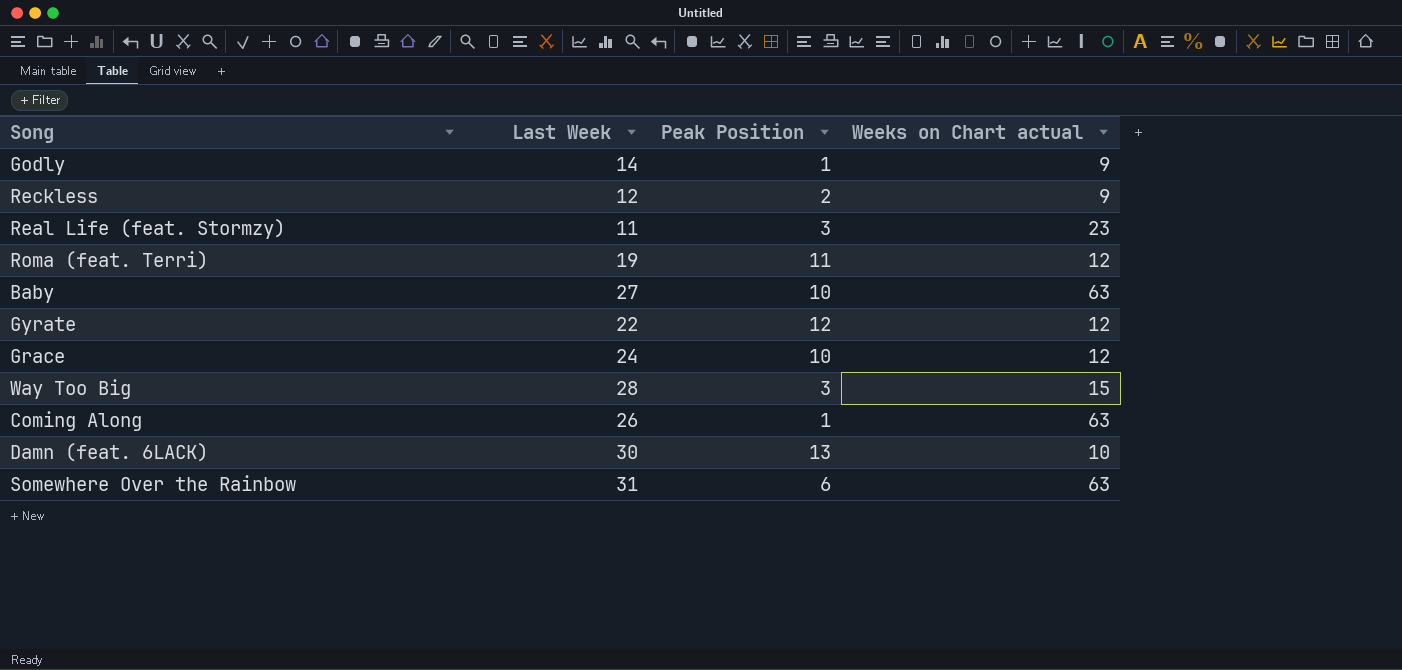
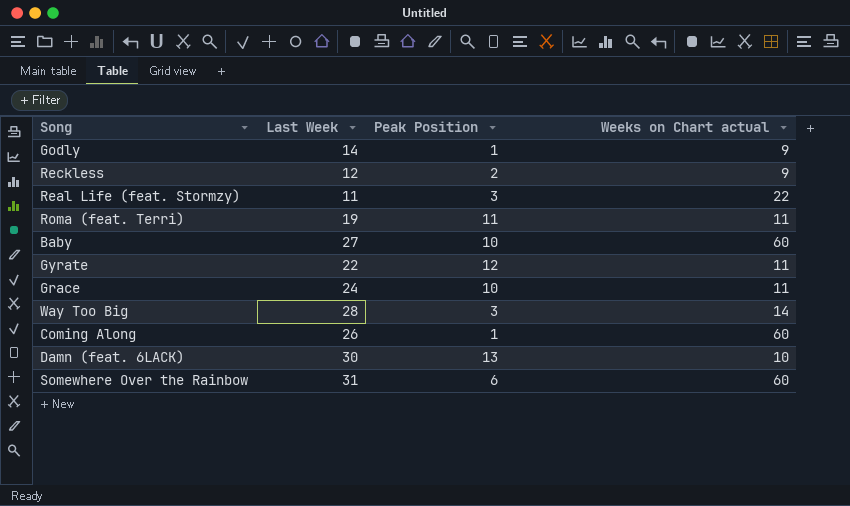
Real Life (feat. Stormzy) | Weeks on Chart actual: 23 -> 22
Roma (feat. Terri) | Weeks on Chart actual: 12 -> 11
Baby | Weeks on Chart actual: 63 -> 60
Gyrate | Weeks on Chart actual: 12 -> 11
Grace | Weeks on Chart actual: 12 -> 11
Way Too Big | Weeks on Chart actual: 15 -> 14
Coming Along | Weeks on Chart actual: 63 -> 60
Somewhere Over the Rainbow | Weeks on Chart actual: 63 -> 60

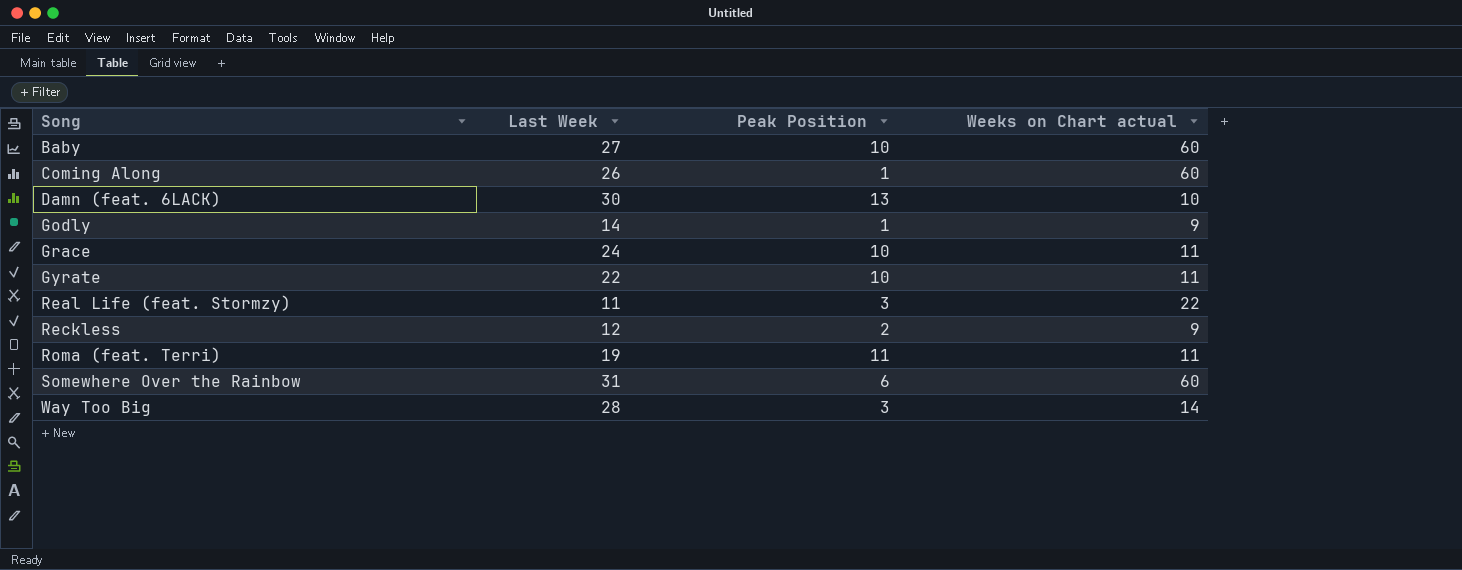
row order: none -> Song ascending
Gyrate | Peak Position: 12 -> 10

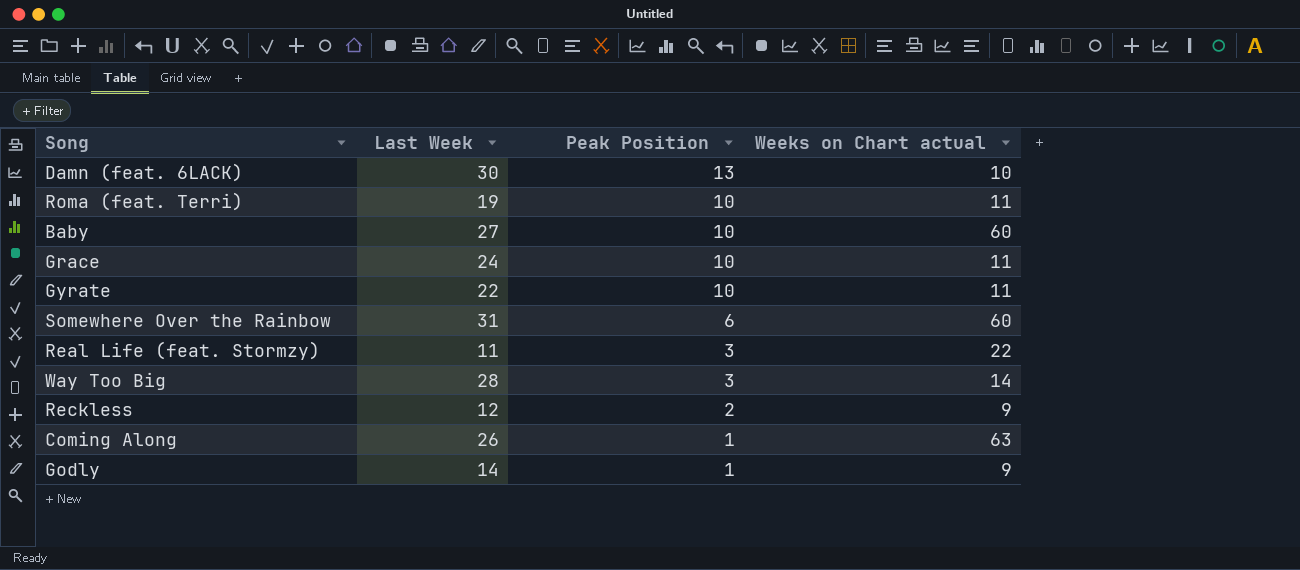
row order: Song ascending -> Peak Position descending
Roma (feat. Terri) | Peak Position: 11 -> 10
Coming Along | Weeks on Chart actual: 60 -> 63

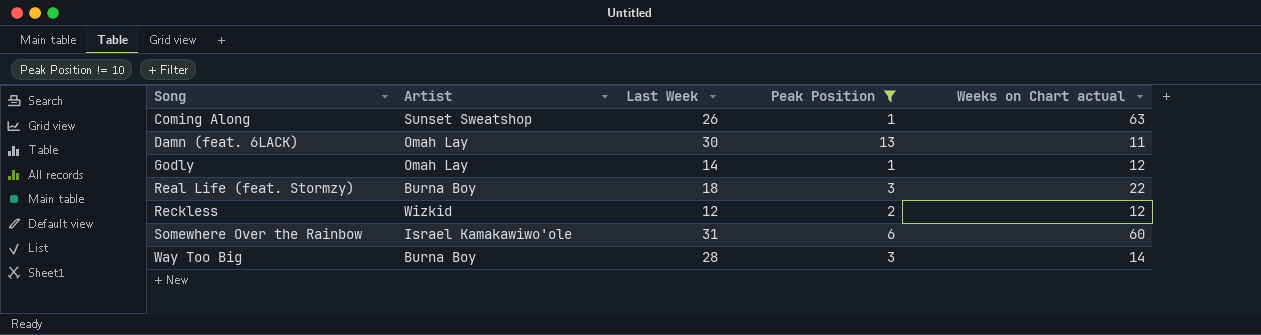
filter: none -> Peak Position != 10
row order: Peak Position descending -> Song ascending
column Artist | position: none -> 2
Damn (feat. 6LACK) | Weeks on Chart actual: 10 -> 11
Godly | Weeks on Chart actual: 9 -> 12
Real Life (feat. Stormzy) | Last Week: 11 -> 18
Reckless | Weeks on Chart actual: 9 -> 12

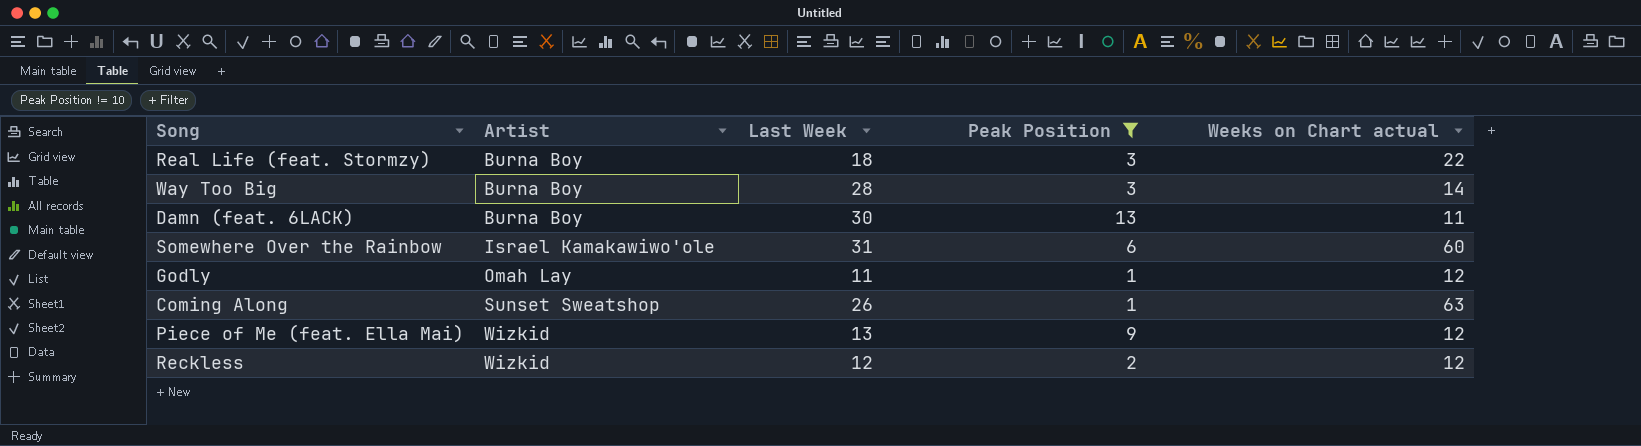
row order: Song ascending -> Artist ascending
Damn (feat. 6LACK) | Artist: Omah Lay -> Burna Boy
Godly | Last Week: 14 -> 11
row Piece of Me (feat. Ella Mai): none -> Wizkid | 13 | 9 | 12

